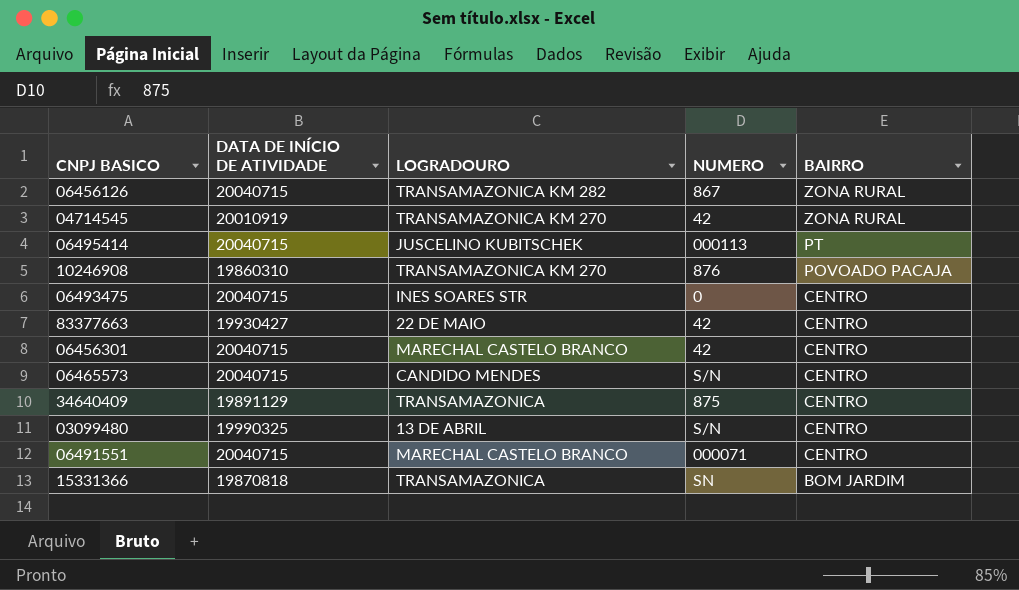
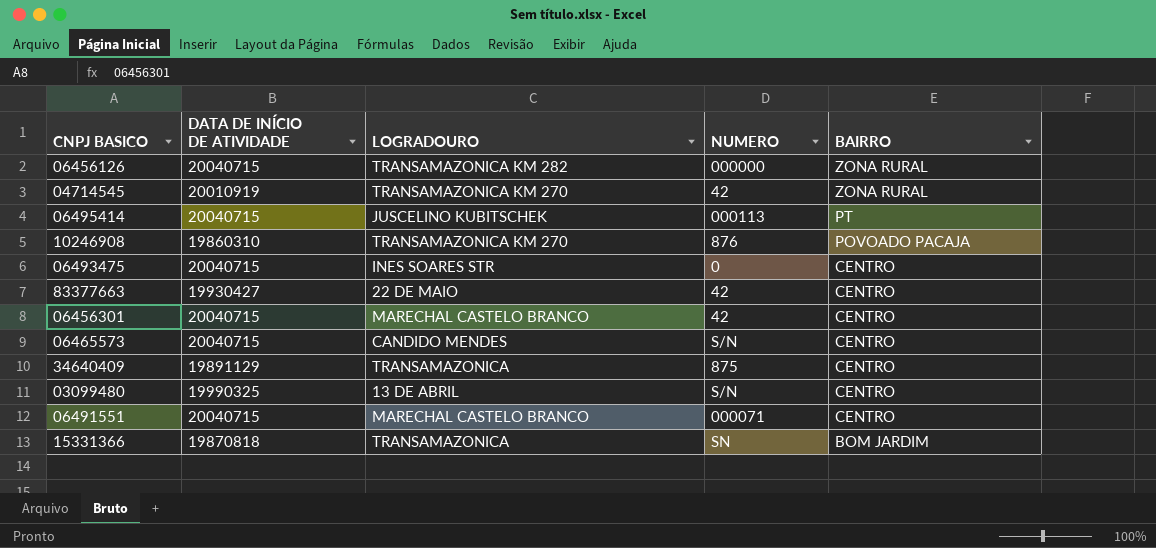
06456126 | NUMERO: 867 -> 000000

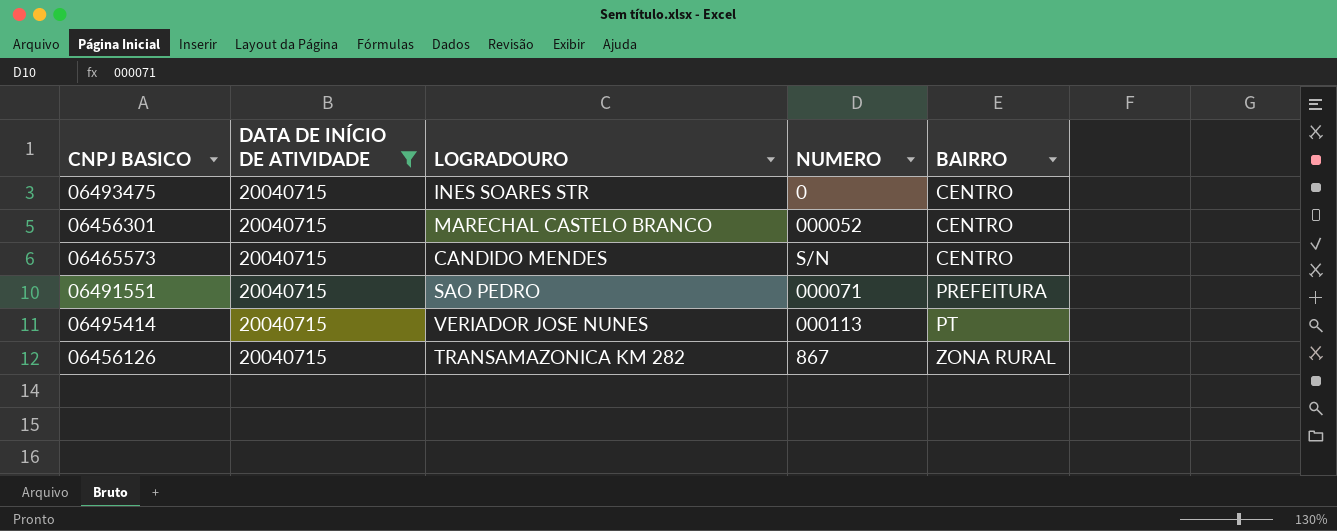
filter: none -> DATA DE INÍCIO DE ATIVIDADE = 20040715
row order: BAIRRO descending -> BAIRRO ascending
06456301 | NUMERO: 42 -> 000052
06491551 | LOGRADOURO: MARECHAL CASTELO BRANCO -> SAO PEDRO
06491551 | BAIRRO: CENTRO -> PREFEITURA
06495414 | LOGRADOURO: JUSCELINO KUBITSCHEK -> VERIADOR JOSE NUNES
06456126 | NUMERO: 000000 -> 867

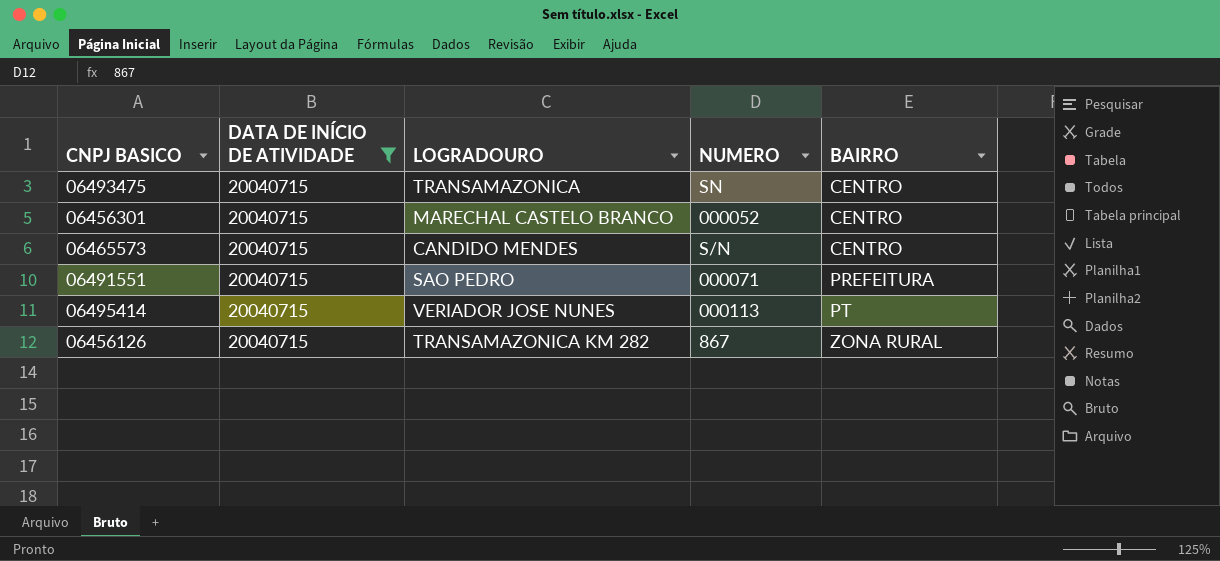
06493475 | LOGRADOURO: INES SOARES STR -> TRANSAMAZONICA
06493475 | NUMERO: 0 -> SN

